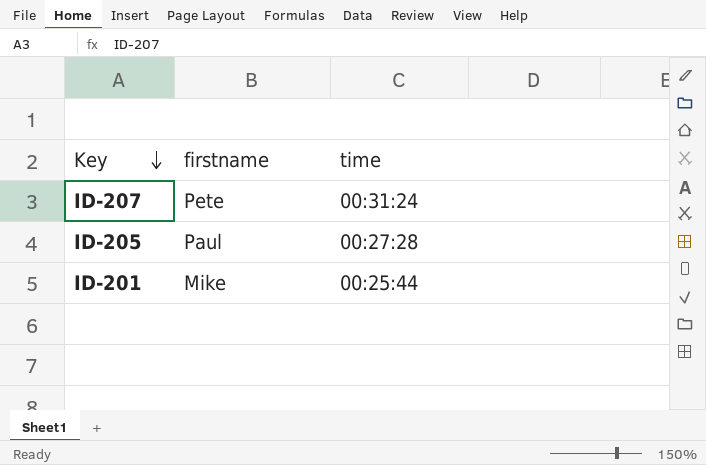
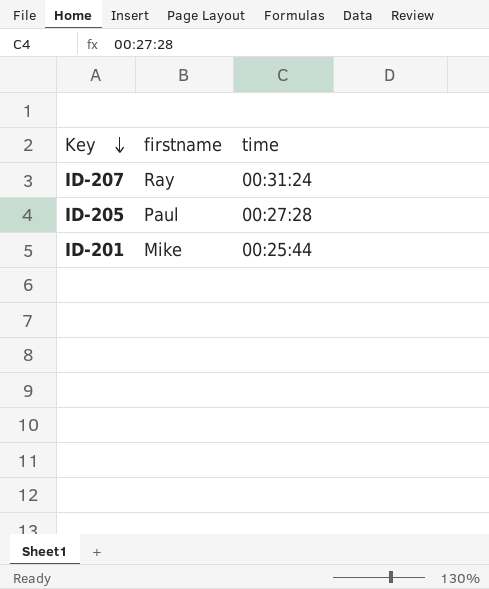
ID-207 | firstname: Pete -> Ray

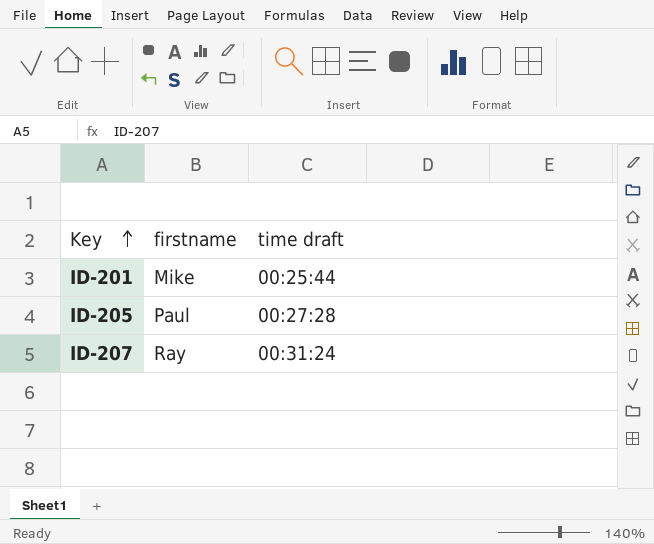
row order: Key descending -> Key ascending
column name: time -> time draft

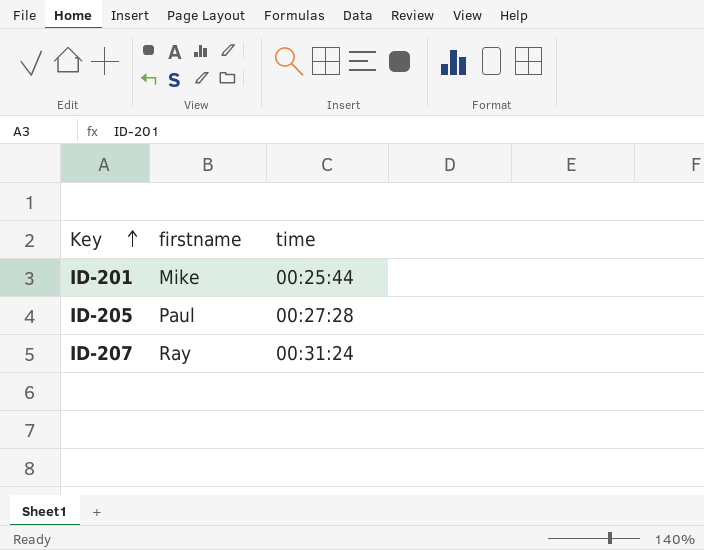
column name: time draft -> time

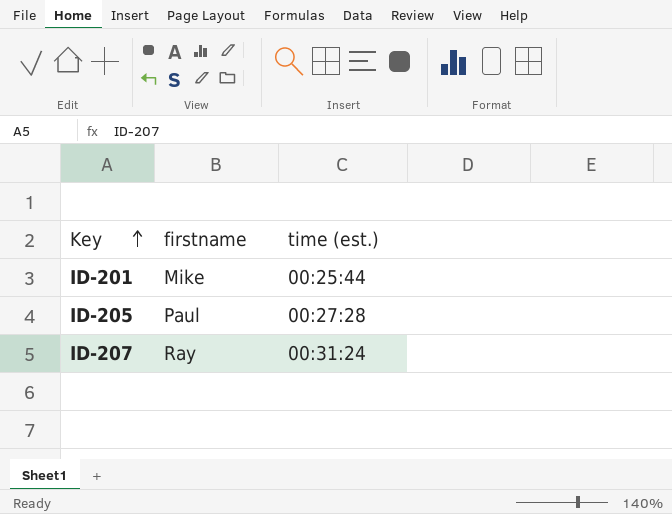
column name: time -> time (est.)

